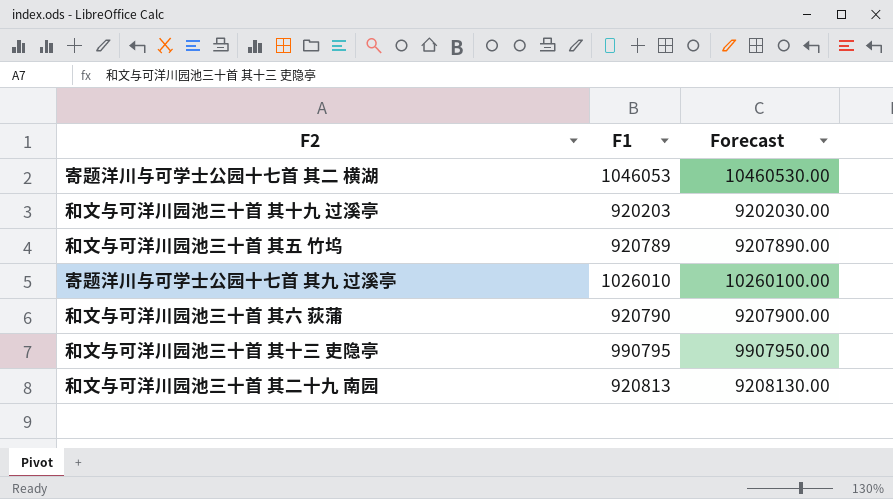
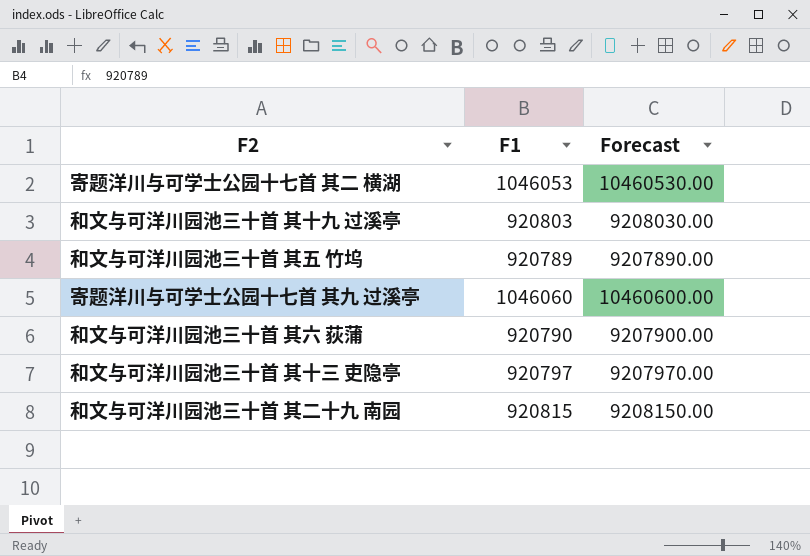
和文与可洋川园池三十首 其十九 过溪亭 | F1: 920203 -> 920803
和文与可洋川园池三十首 其十九 过溪亭 | Forecast: 9202030.00 -> 9208030.00
寄题洋川与可学士公园十七首 其九 过溪亭 | F1: 1026010 -> 1046060
寄题洋川与可学士公园十七首 其九 过溪亭 | Forecast: 10260100.00 -> 10460600.00
和文与可洋川园池三十首 其十三 吏隐亭 | F1: 990795 -> 920797
和文与可洋川园池三十首 其十三 吏隐亭 | Forecast: 9907950.00 -> 9207970.00
和文与可洋川园池三十首 其二十九 南园 | F1: 920813 -> 920815
和文与可洋川园池三十首 其二十九 南园 | Forecast: 9208130.00 -> 9208150.00

